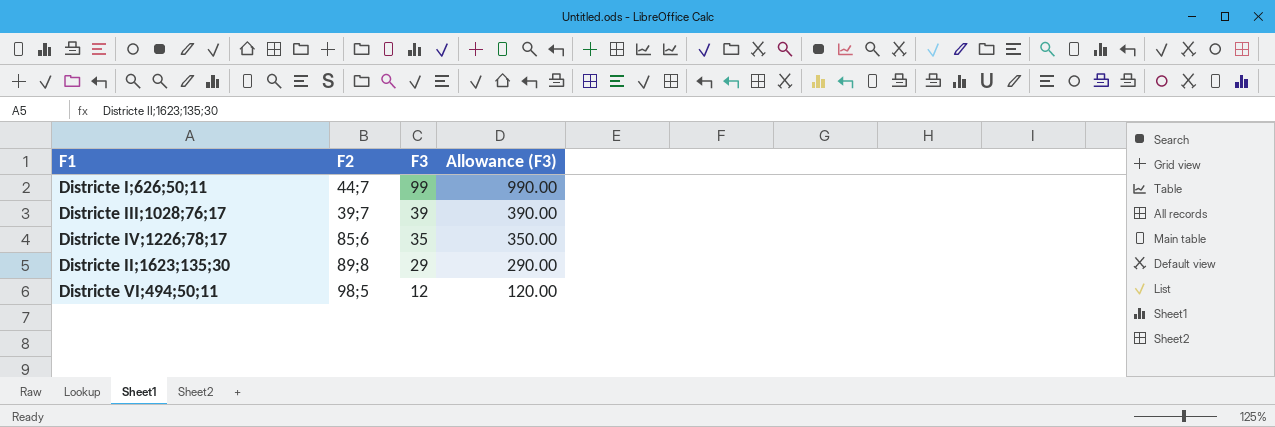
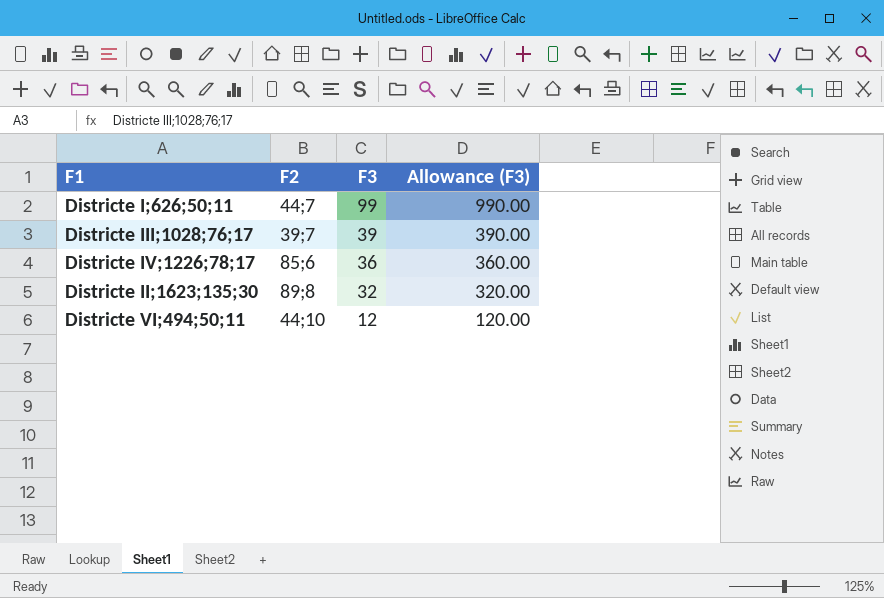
Districte IV;1226;78;17 | F3: 35 -> 36
Districte IV;1226;78;17 | Allowance (F3): 350.00 -> 360.00
Districte II;1623;135;30 | F3: 29 -> 32
Districte II;1623;135;30 | Allowance (F3): 290.00 -> 320.00
Districte VI;494;50;11 | F2: 98;5 -> 44;10

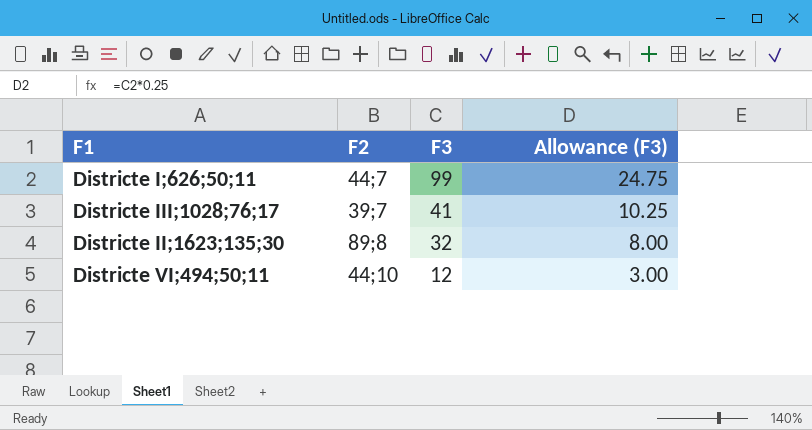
column Allowance (F3) | formula: [F3] * 10 -> [F3] * 0.25
row Districte IV;1226;78;17: 85;6 | 36 | 360.00 -> none
Districte III;1028;76;17 | F3: 39 -> 41

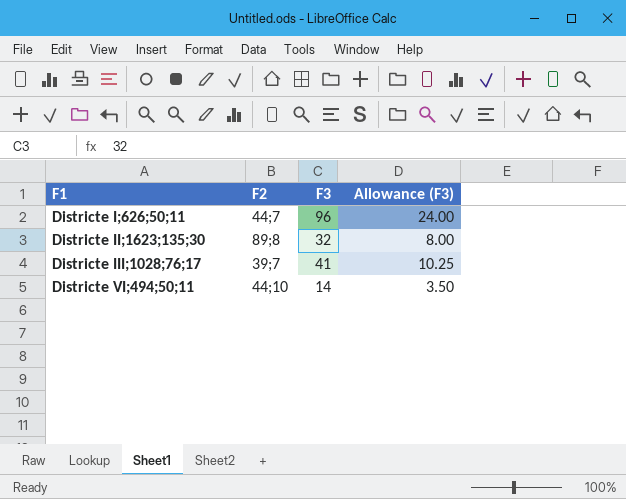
row order: F3 descending -> F1 ascending
Districte I;626;50;11 | F3: 99 -> 96
Districte I;626;50;11 | Allowance (F3): 24.75 -> 24.00
Districte VI;494;50;11 | F3: 12 -> 14
Districte VI;494;50;11 | Allowance (F3): 3.00 -> 3.50

